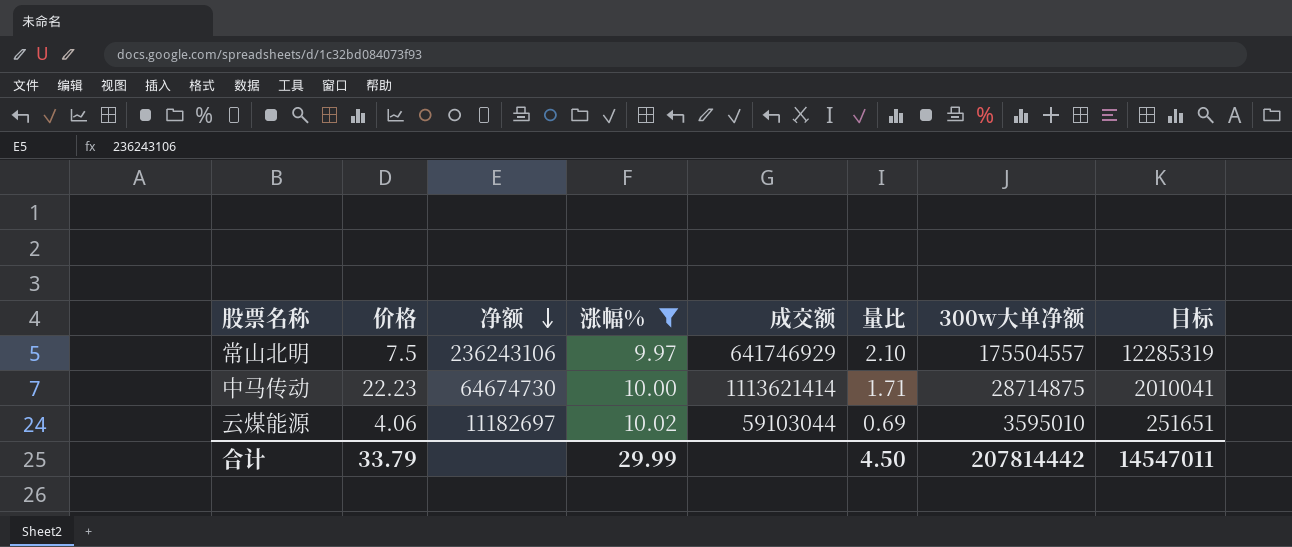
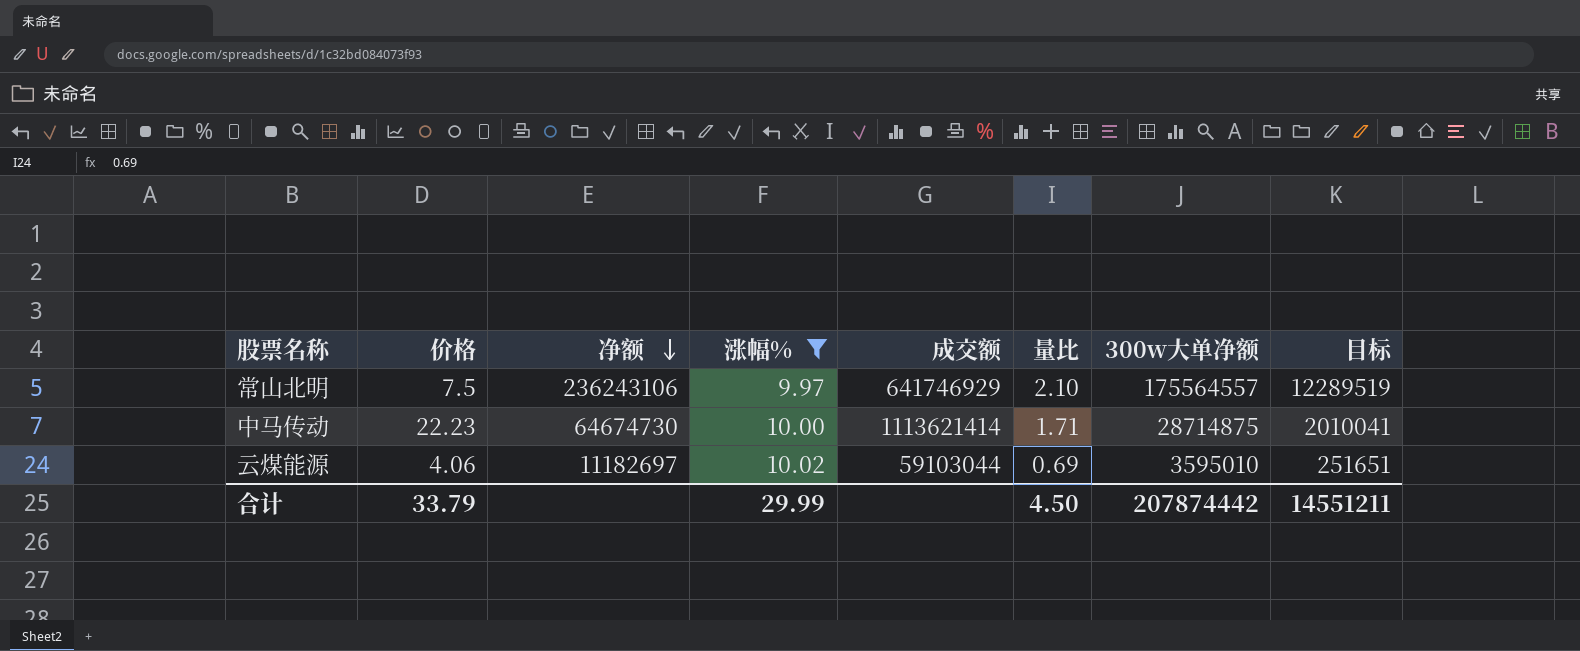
常山北明 | 300w大单净额: 175504557 -> 175564557
常山北明 | 目标: 12285319 -> 12289519
合计 | 300w大单净额: 207814442 -> 207874442
合计 | 目标: 14547011 -> 14551211

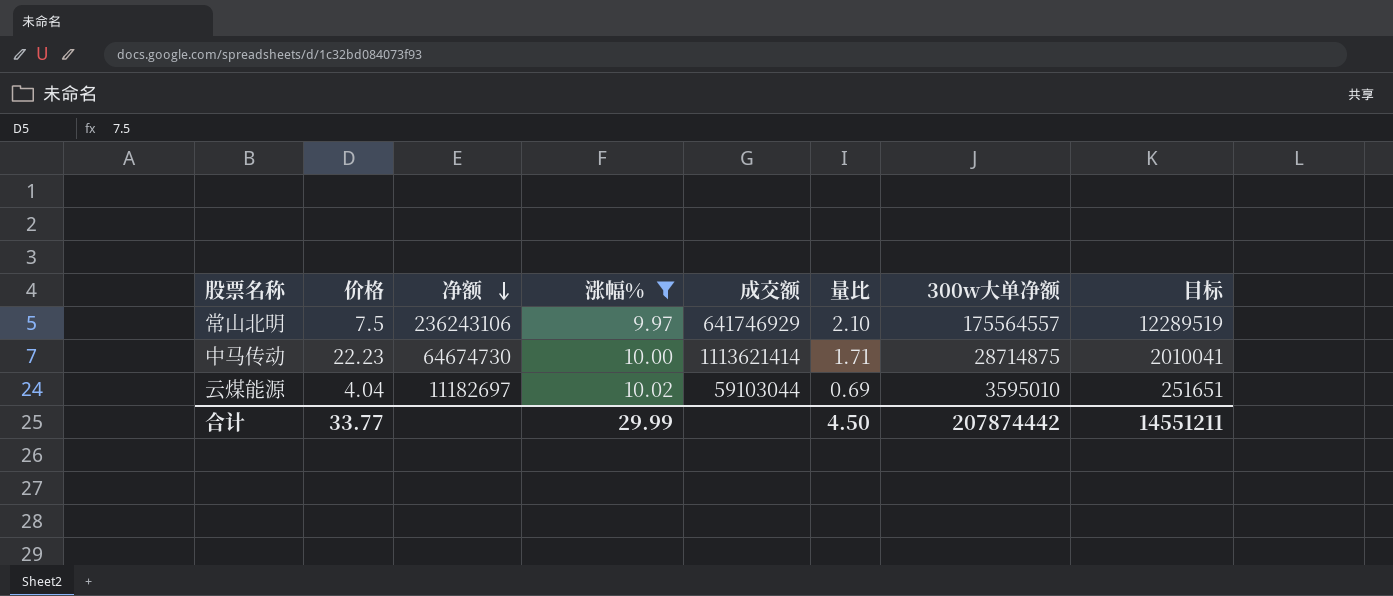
云煤能源 | 价格: 4.06 -> 4.04
合计 | 价格: 33.79 -> 33.77

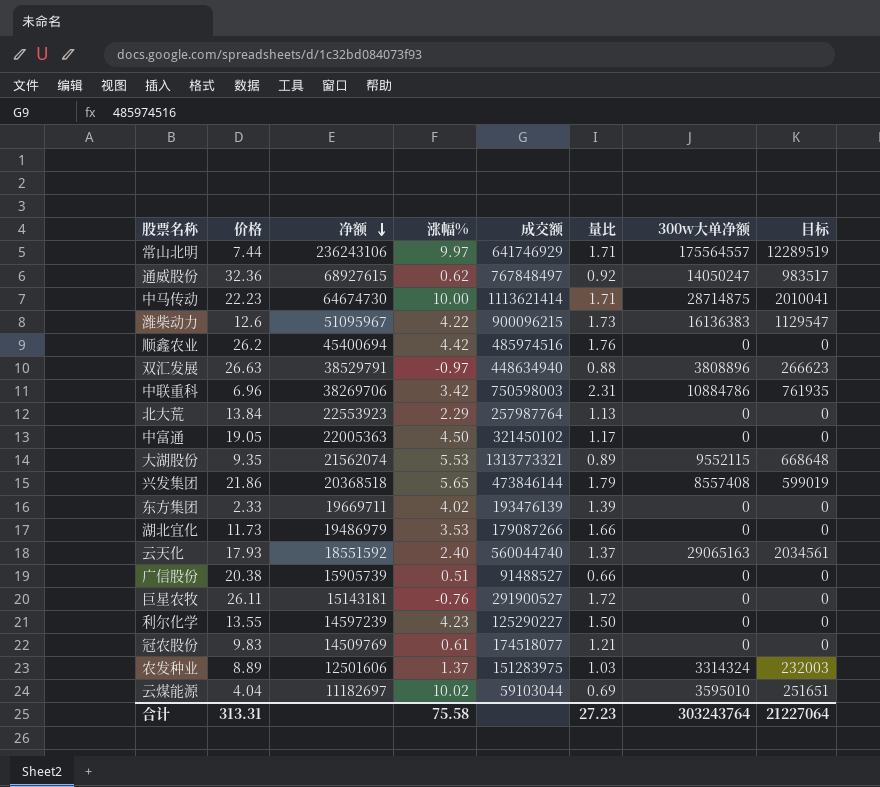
filter: 涨幅% >= 9.97 -> none
常山北明 | 价格: 7.5 -> 7.44
常山北明 | 量比: 2.10 -> 1.71
合计 | 价格: 33.77 -> 313.31
合计 | 涨幅%: 29.99 -> 75.58
合计 | 量比: 4.50 -> 27.23
合计 | 300w大单净额: 207874442 -> 303243764
合计 | 目标: 14551211 -> 21227064

